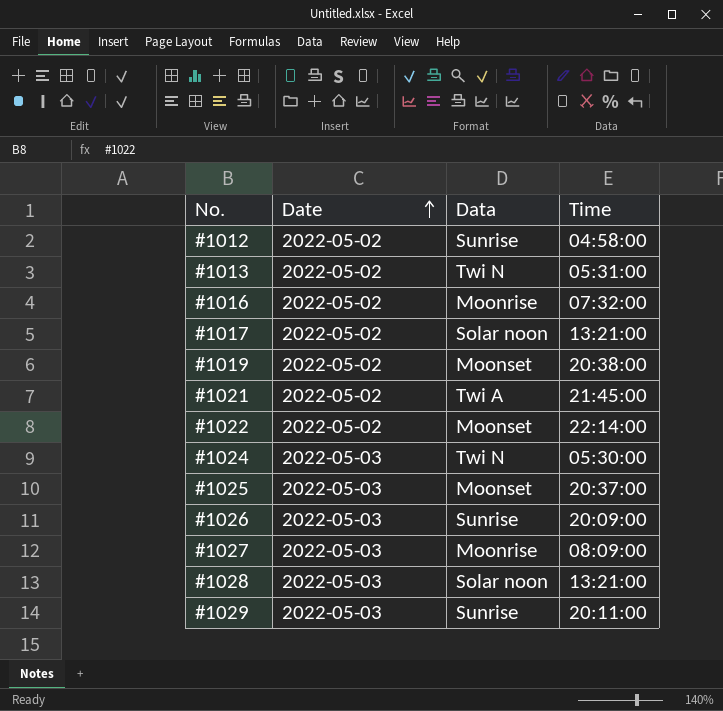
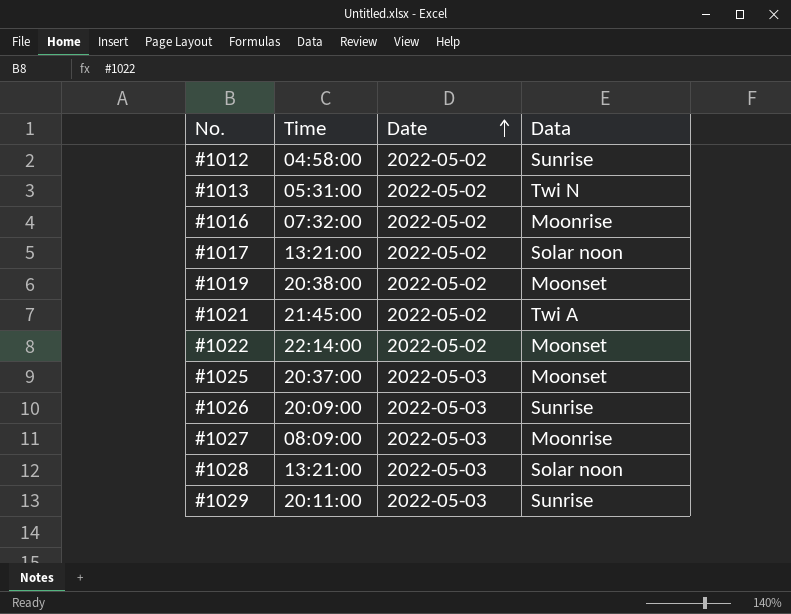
column Time | position: 4 -> 2
row #1024: 2022-05-03 | Twi N | 05:30:00 -> none

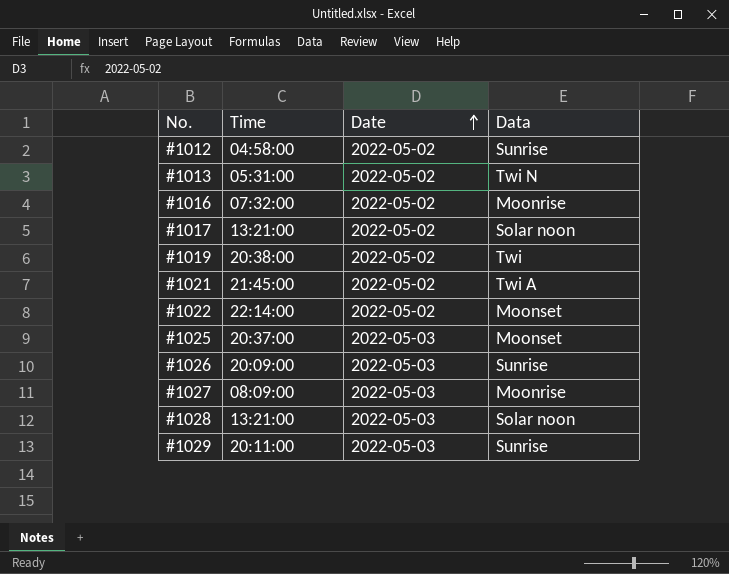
#1019 | Data: Moonset -> Twi

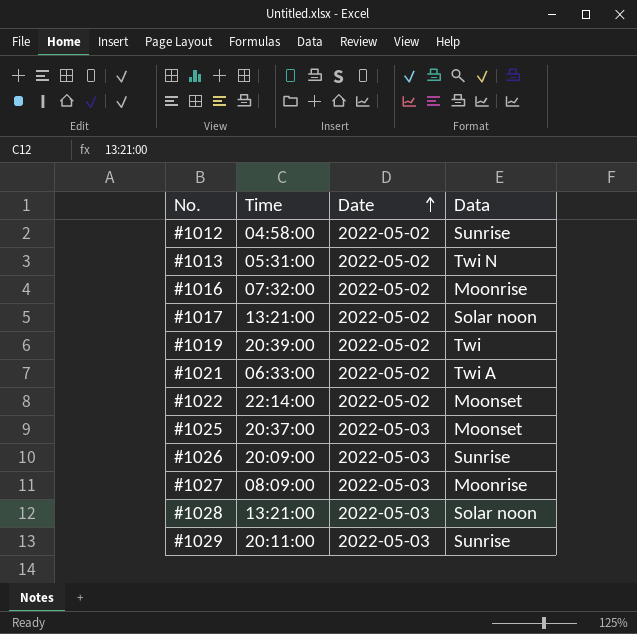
#1019 | Time: 20:38:00 -> 20:39:00
#1021 | Time: 21:45:00 -> 06:33:00

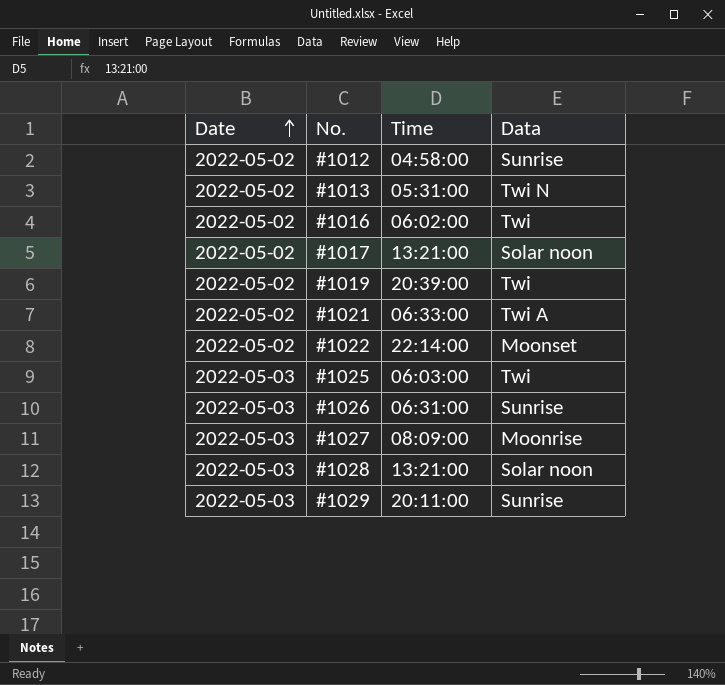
column Date | position: 3 -> 1
#1016 | Time: 07:32:00 -> 06:02:00
#1016 | Data: Moonrise -> Twi
#1025 | Time: 20:37:00 -> 06:03:00
#1025 | Data: Moonset -> Twi
#1026 | Time: 20:09:00 -> 06:31:00

